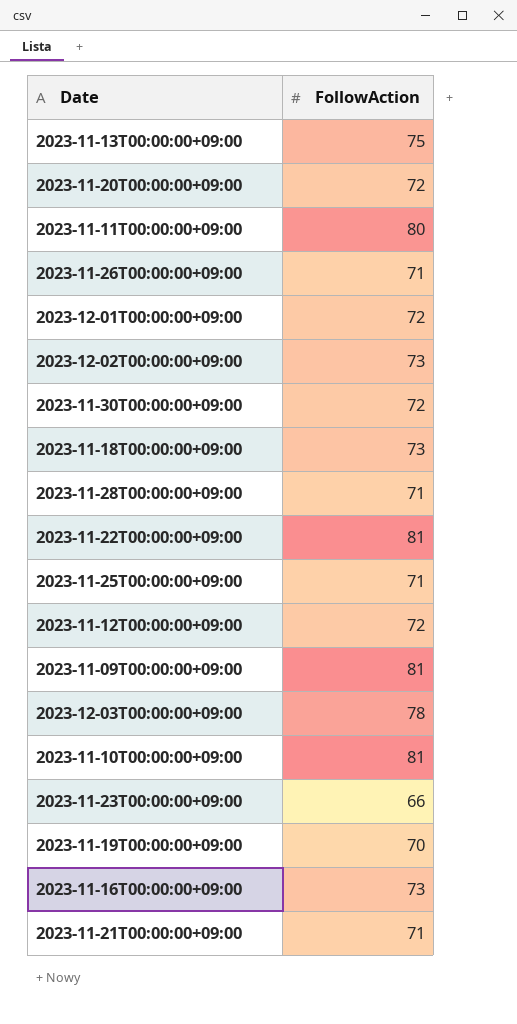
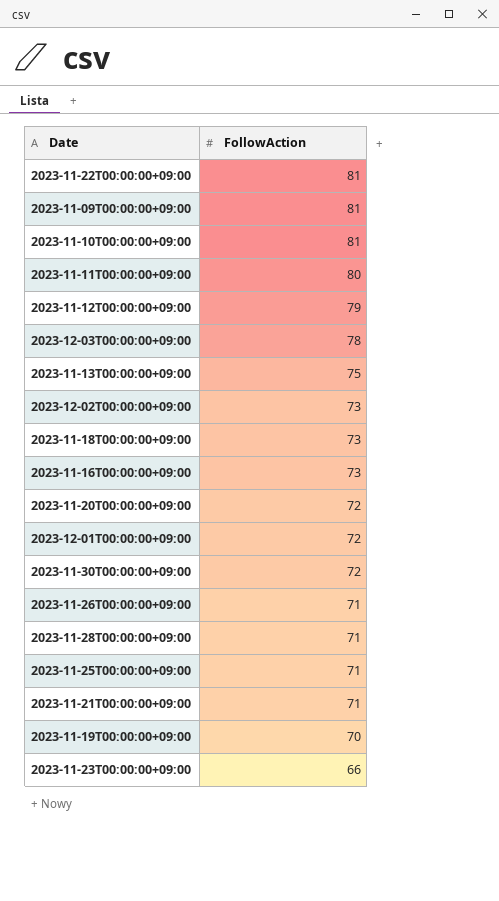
row order: none -> FollowAction descending
2023-11-12T00:00:00+09:00 | FollowAction: 72 -> 79

